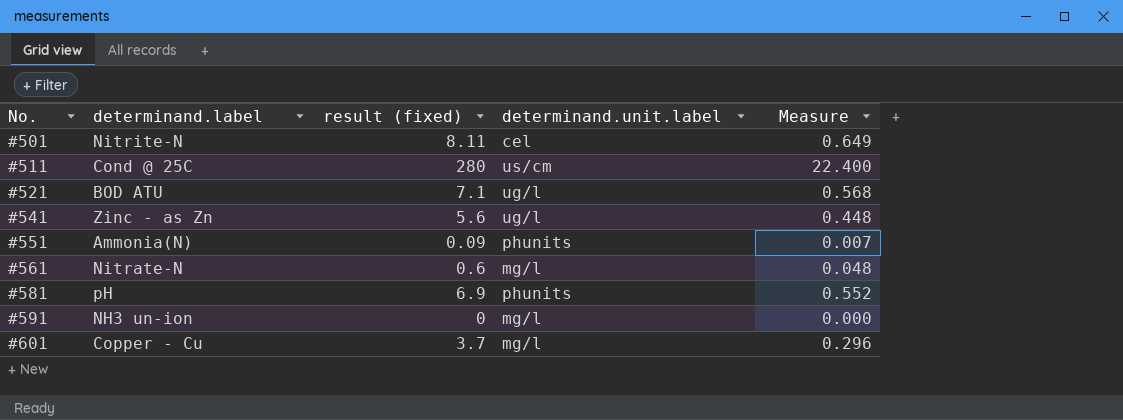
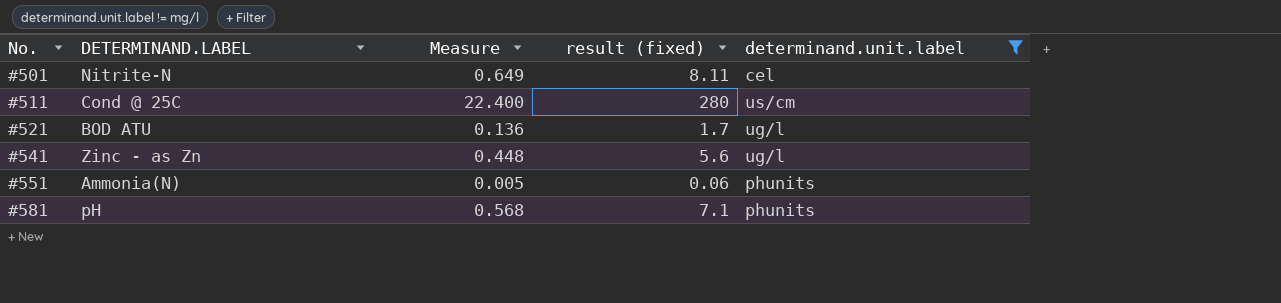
filter: none -> determinand.unit.label != mg/l
column name: determinand.label -> DETERMINAND.LABEL
column Measure | position: 5 -> 3
#521 | Measure: 0.568 -> 0.136
#521 | result (fixed): 7.1 -> 1.7
#551 | Measure: 0.007 -> 0.005
#551 | result (fixed): 0.09 -> 0.06
#581 | Measure: 0.552 -> 0.568
#581 | result (fixed): 6.9 -> 7.1

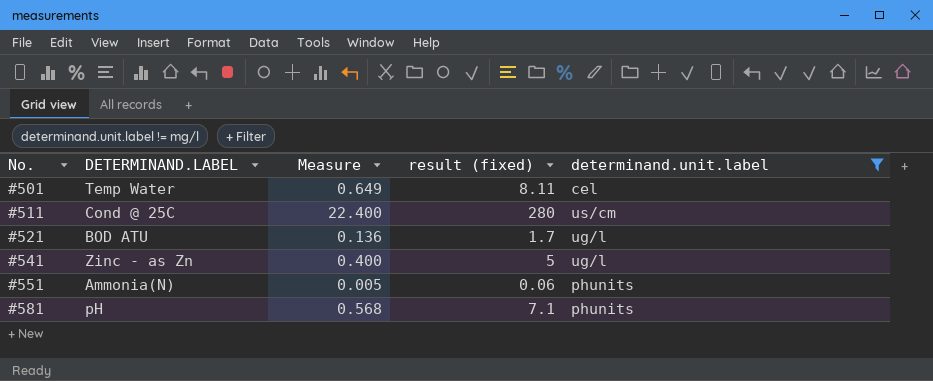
#501 | DETERMINAND.LABEL: Nitrite-N -> Temp Water
#541 | Measure: 0.448 -> 0.400
#541 | result (fixed): 5.6 -> 5

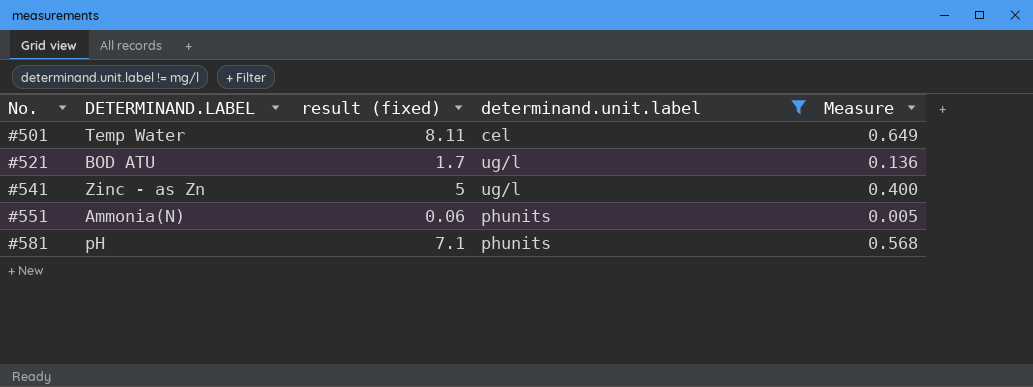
column Measure | position: 3 -> 5
row #511: Cond @ 25C | 22.400 | 280 | us/cm -> none

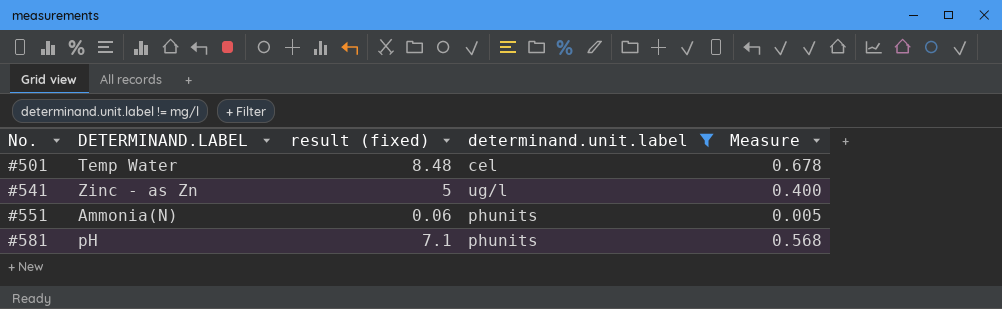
row #521: BOD ATU | 1.7 | ug/l | 0.136 -> none
#501 | result (fixed): 8.11 -> 8.48
#501 | Measure: 0.649 -> 0.678

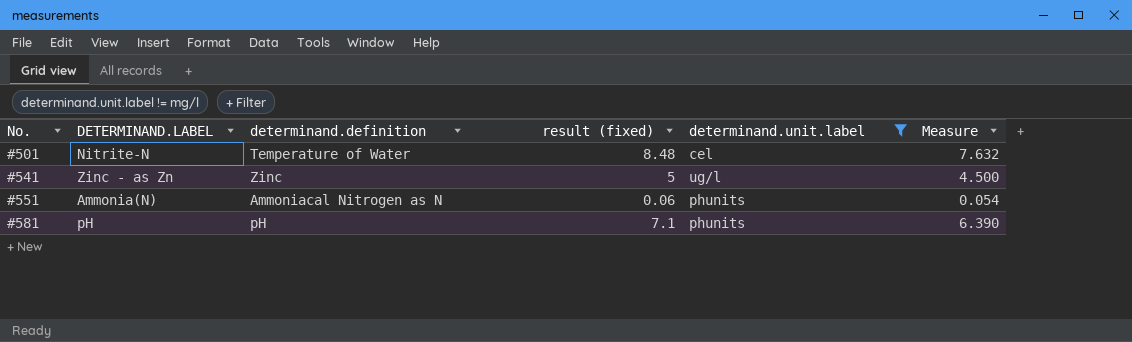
column determinand.definition | position: none -> 3
column Measure | formula: [result (fixed)] * 0.08 -> [result (fixed)] * 0.9
#501 | DETERMINAND.LABEL: Temp Water -> Nitrite-N

